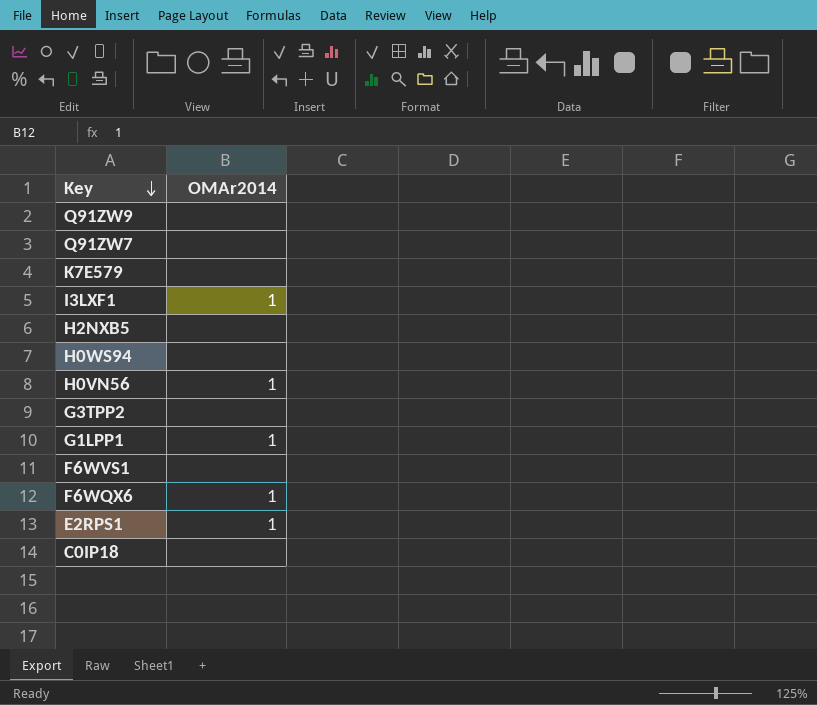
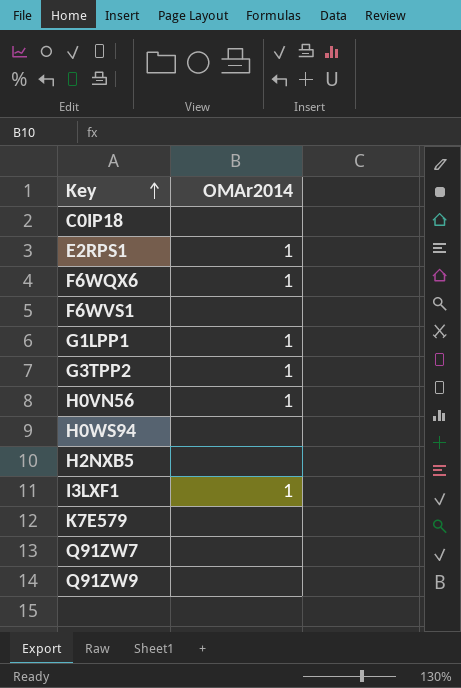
row order: Key descending -> Key ascending
G3TPP2 | OMAr2014: none -> 1

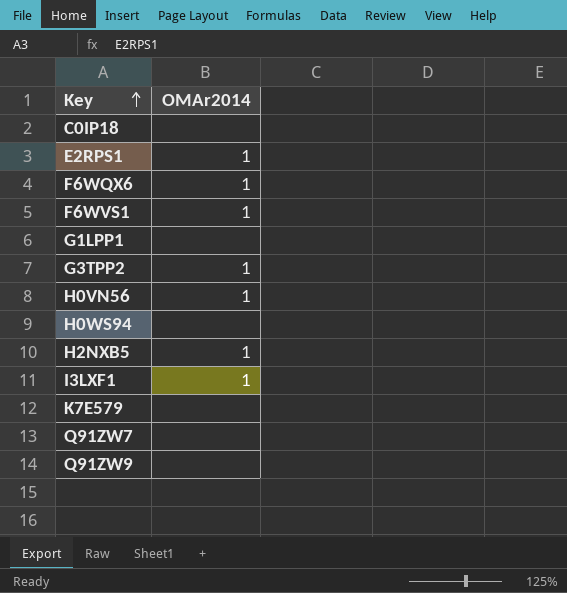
F6WVS1 | OMAr2014: none -> 1
G1LPP1 | OMAr2014: 1 -> none
H2NXB5 | OMAr2014: none -> 1

